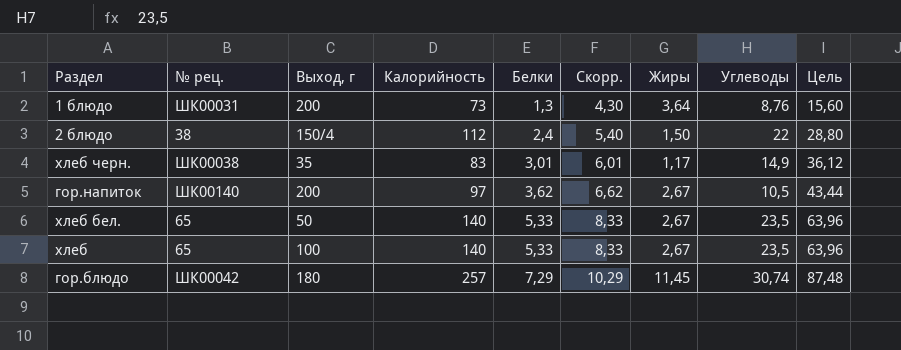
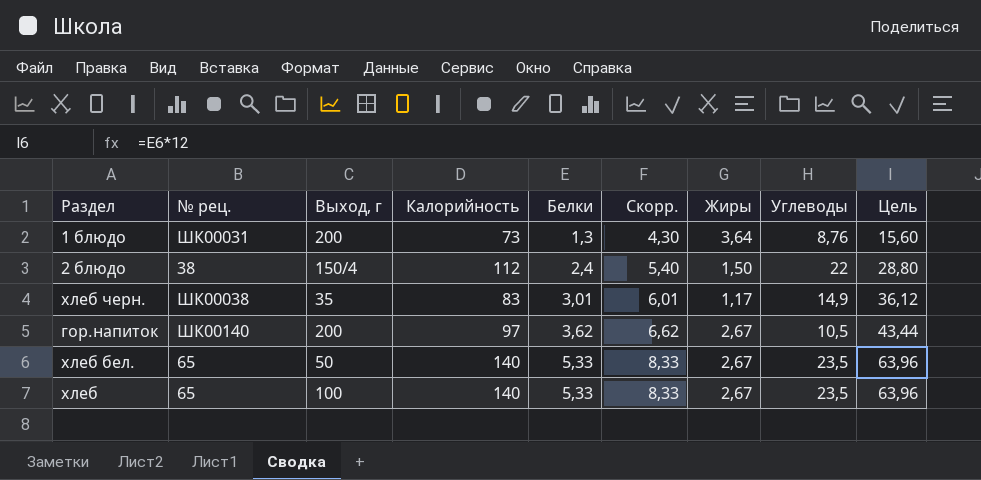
row гор.блюдо: ШК00042 | 180 | 257 | 7,29 | 10,29 | 11,45 | 30,74 | 87,48 -> none

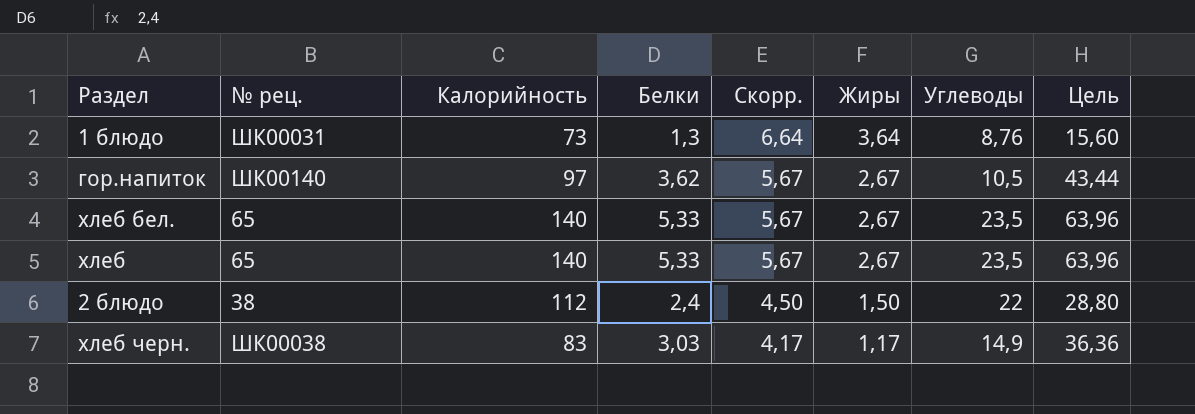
row order: Белки ascending -> Скорр. descending
column Выход, г | position: 3 -> none
column Скорр. | formula: [Белки] + 3 -> [Жиры] + 3
хлеб черн. | Белки: 3,01 -> 3,03
хлеб черн. | Цель: 36,12 -> 36,36

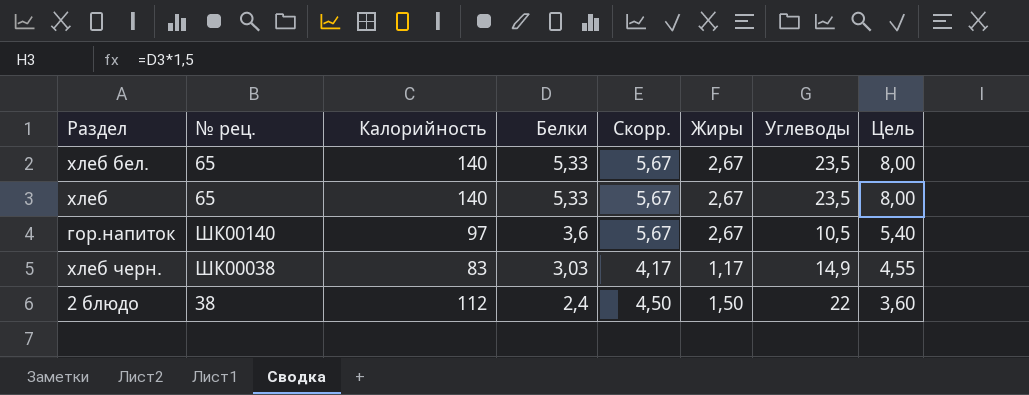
row order: Скорр. descending -> Белки descending
column Цель | formula: [Белки] * 12 -> [Белки] * 1,5
row 1 блюдо: ШК00031 | 73 | 1,3 | 6,64 | 3,64 | 8,76 | 15,60 -> none
гор.напиток | Белки: 3,62 -> 3,6

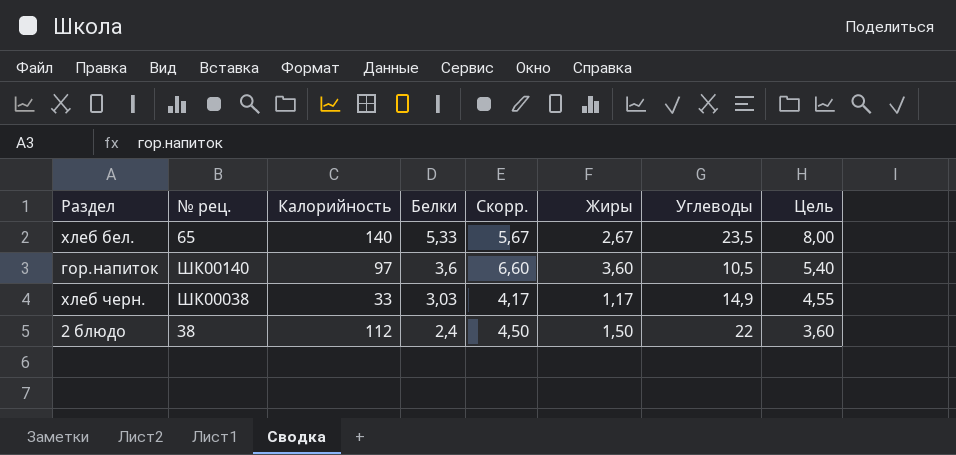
row хлеб: 65 | 140 | 5,33 | 5,67 | 2,67 | 23,5 | 8,00 -> none
гор.напиток | Скорр.: 5,67 -> 6,60
гор.напиток | Жиры: 2,67 -> 3,60
хлеб черн. | Калорийность: 83 -> 33

